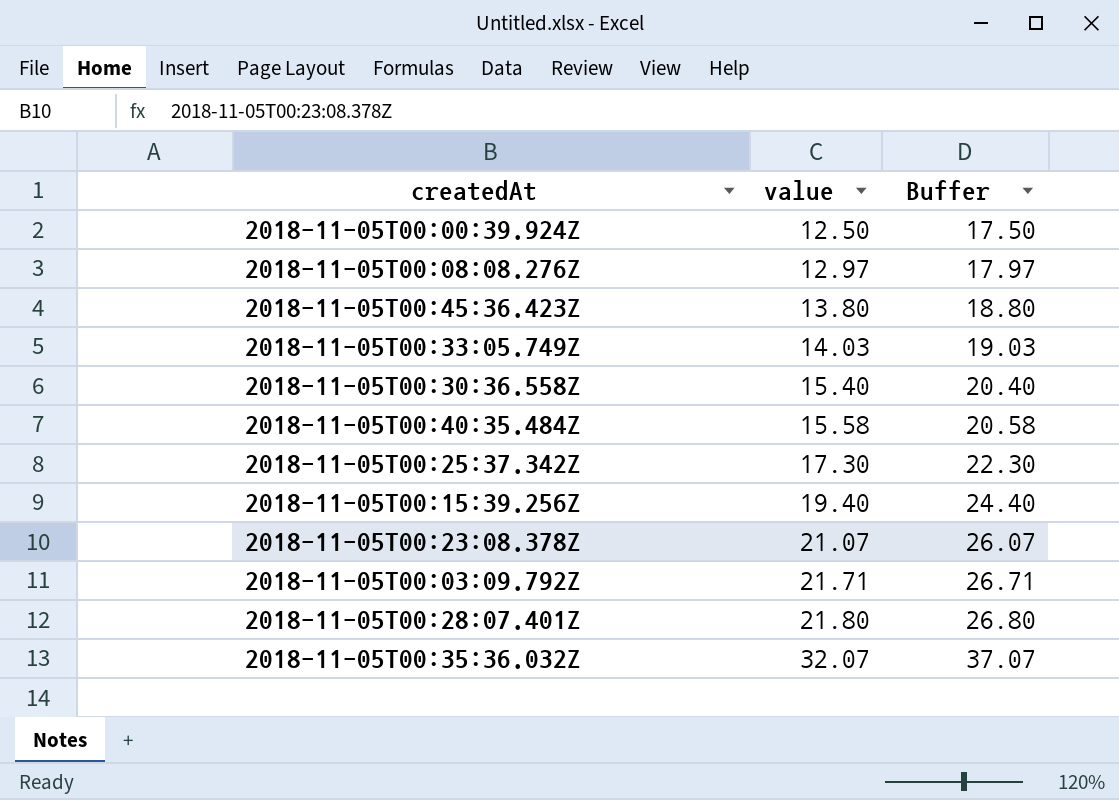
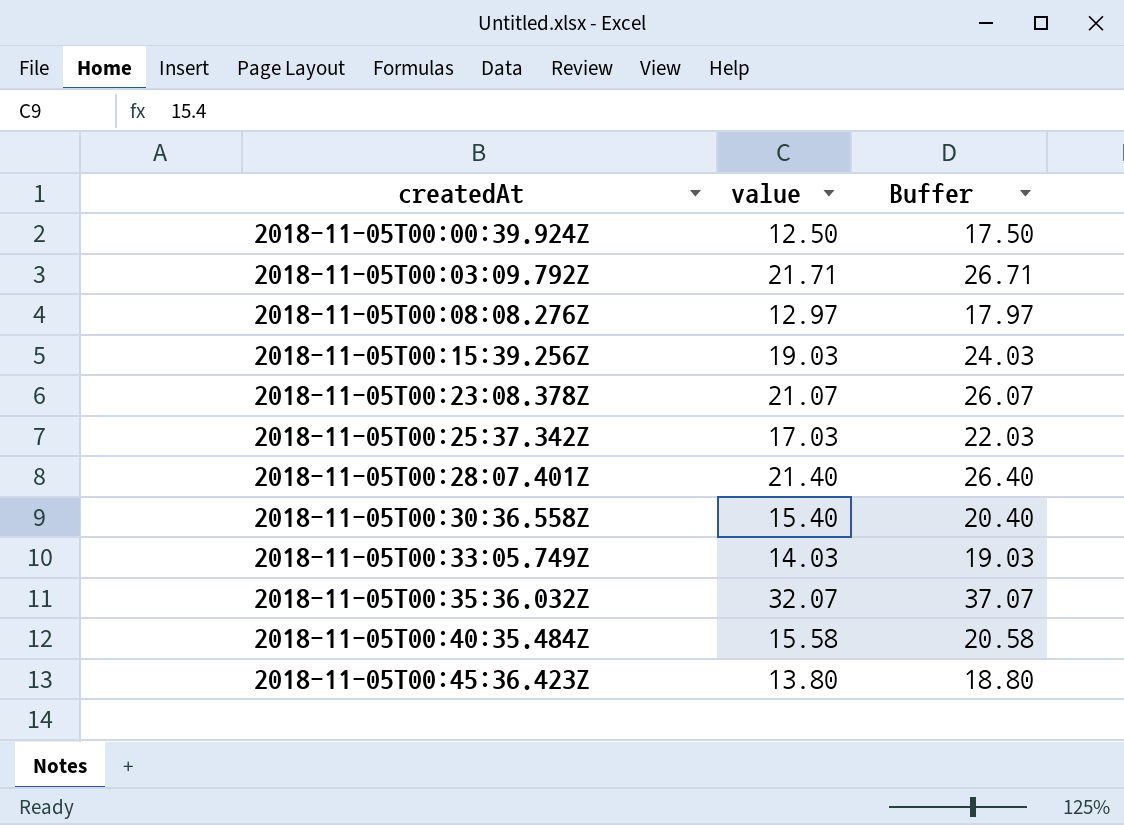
row order: value ascending -> createdAt ascending
2018-11-05T00:15:39.256Z | value: 19.40 -> 19.03
2018-11-05T00:15:39.256Z | Buffer: 24.40 -> 24.03
2018-11-05T00:25:37.342Z | value: 17.30 -> 17.03
2018-11-05T00:25:37.342Z | Buffer: 22.30 -> 22.03
2018-11-05T00:28:07.401Z | value: 21.80 -> 21.40
2018-11-05T00:28:07.401Z | Buffer: 26.80 -> 26.40

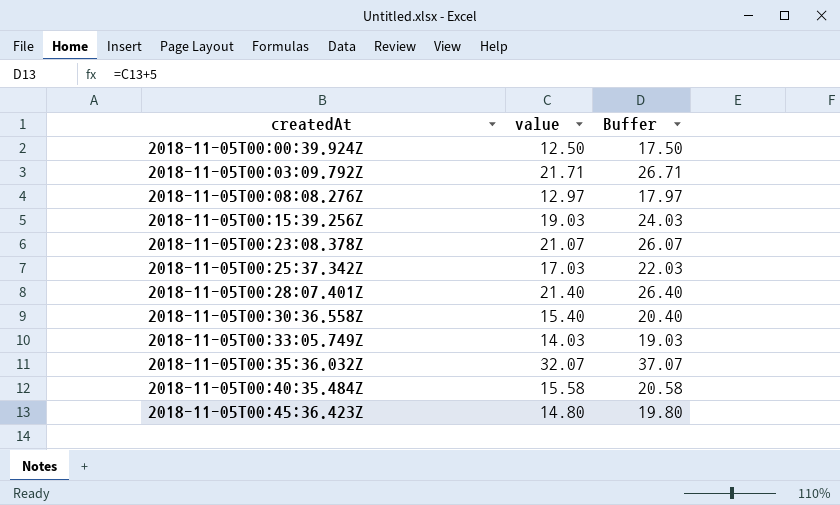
2018-11-05T00:45:36.423Z | value: 13.80 -> 14.80
2018-11-05T00:45:36.423Z | Buffer: 18.80 -> 19.80

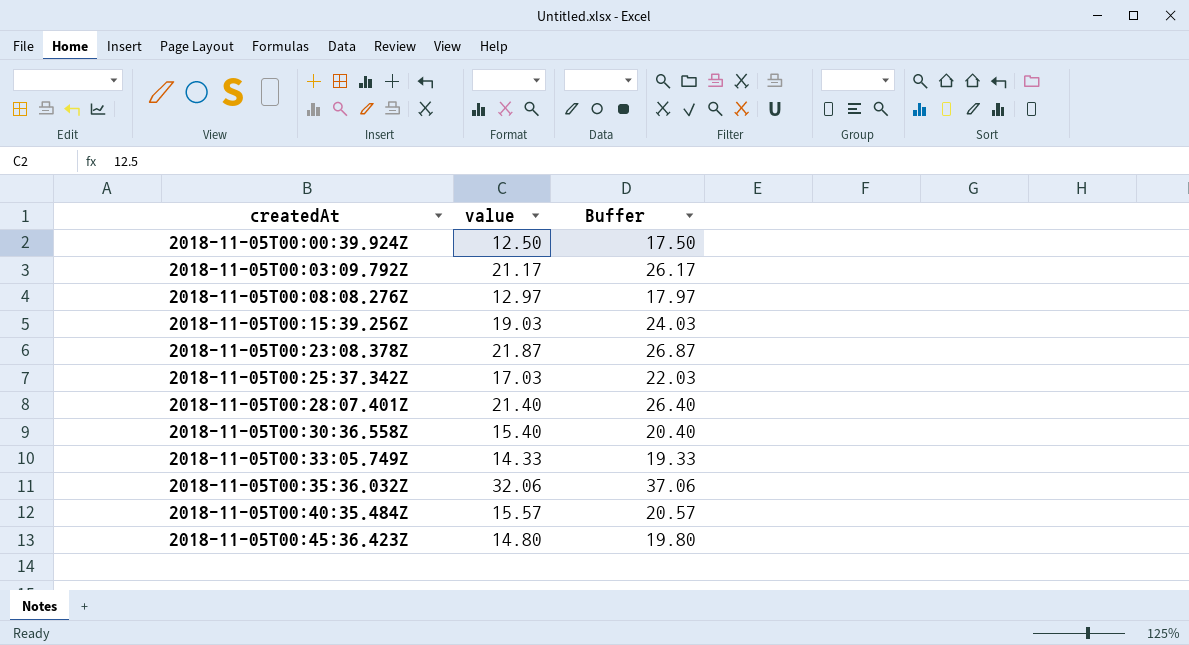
2018-11-05T00:03:09.792Z | value: 21.71 -> 21.17
2018-11-05T00:03:09.792Z | Buffer: 26.71 -> 26.17
2018-11-05T00:23:08.378Z | value: 21.07 -> 21.87
2018-11-05T00:23:08.378Z | Buffer: 26.07 -> 26.87
2018-11-05T00:33:05.749Z | value: 14.03 -> 14.33
2018-11-05T00:33:05.749Z | Buffer: 19.03 -> 19.33
2018-11-05T00:35:36.032Z | value: 32.07 -> 32.06
2018-11-05T00:35:36.032Z | Buffer: 37.07 -> 37.06
2018-11-05T00:40:35.484Z | value: 15.58 -> 15.57
2018-11-05T00:40:35.484Z | Buffer: 20.58 -> 20.57

